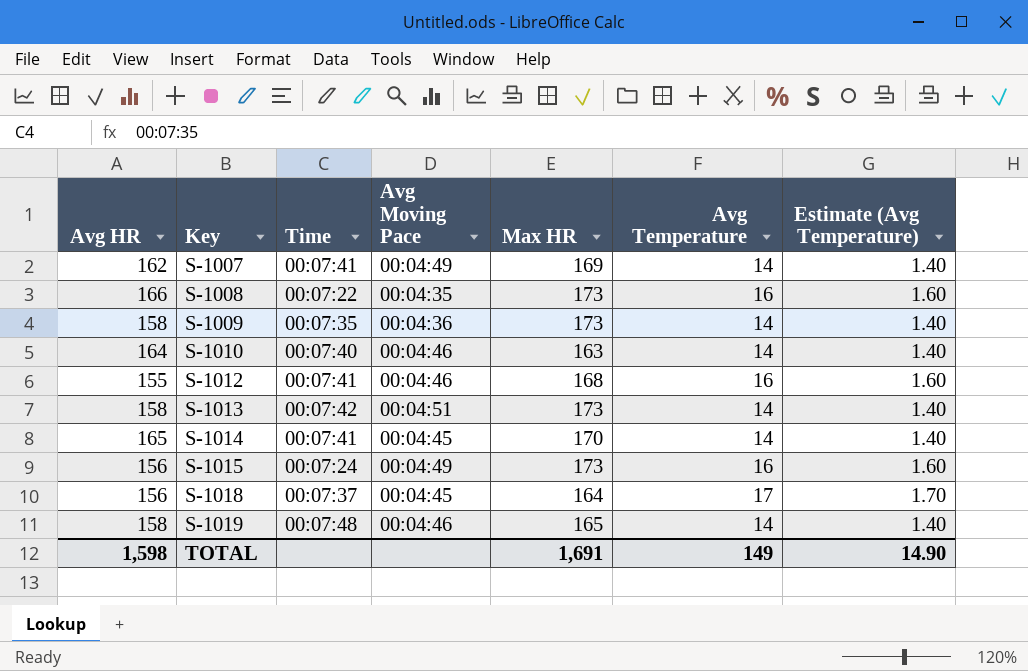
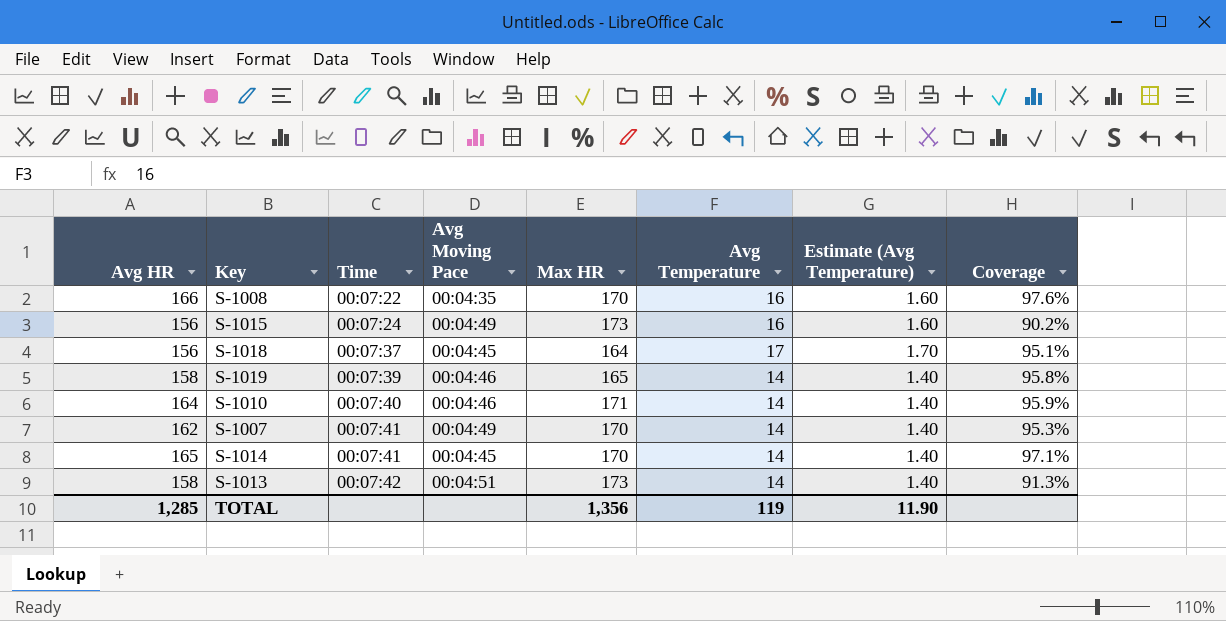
row order: Key ascending -> Time ascending
column Coverage | formula: none -> [Avg HR] / [Max HR]
row S-1009: 158 | 00:07:35 | 00:04:36 | 173 | 14 | 1.40 -> none
row S-1012: 155 | 00:07:41 | 00:04:46 | 168 | 16 | 1.60 -> none
S-1008 | Max HR: 173 -> 170
S-1019 | Time: 00:07:48 -> 00:07:39
S-1010 | Max HR: 163 -> 171
S-1007 | Max HR: 169 -> 170
TOTAL | Avg HR: 1,598 -> 1,285
TOTAL | Max HR: 1,691 -> 1,356
TOTAL | Avg Temperature: 149 -> 119
TOTAL | Estimate (Avg Temperature): 14.90 -> 11.90

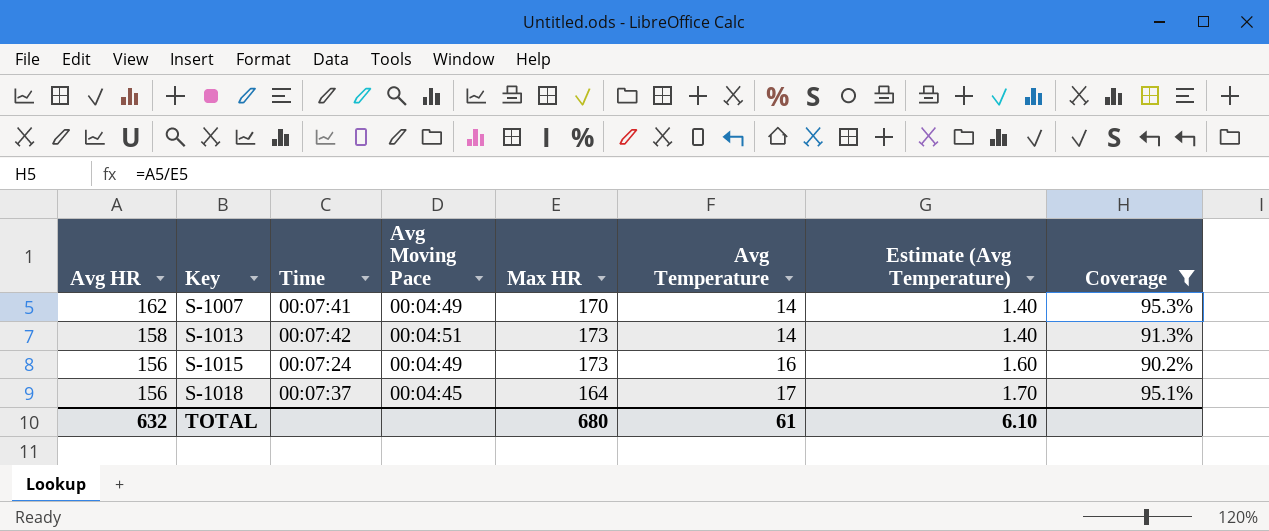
filter: none -> Coverage <= 95.3%
row order: Time ascending -> Avg HR descending
TOTAL | Avg HR: 1,285 -> 632
TOTAL | Max HR: 1,356 -> 680
TOTAL | Avg Temperature: 119 -> 61
TOTAL | Estimate (Avg Temperature): 11.90 -> 6.10

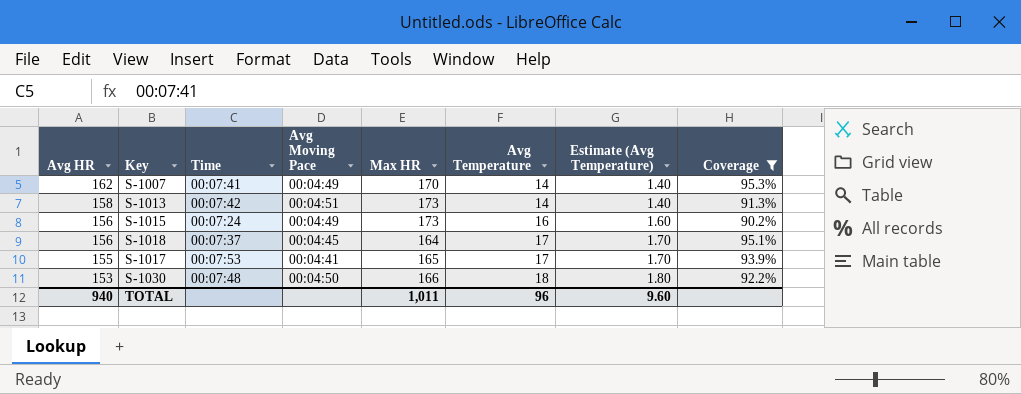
row S-1017: none -> 155 | 00:07:53 | 00:04:41 | 165 | 17 | 1.70 | 93.9%
row S-1030: none -> 153 | 00:07:48 | 00:04:50 | 166 | 18 | 1.80 | 92.2%
TOTAL | Avg HR: 632 -> 940
TOTAL | Max HR: 680 -> 1,011
TOTAL | Avg Temperature: 61 -> 96
TOTAL | Estimate (Avg Temperature): 6.10 -> 9.60

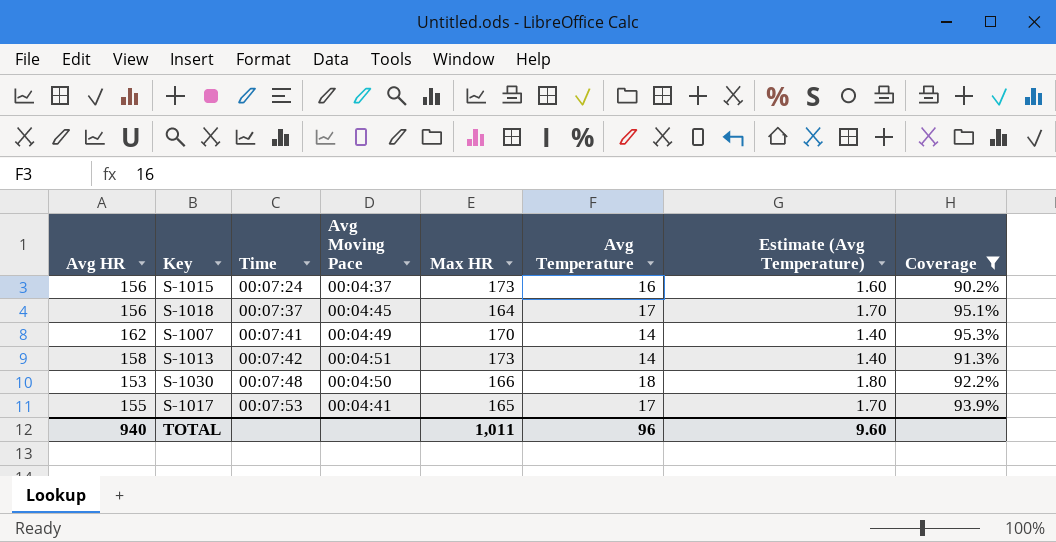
row order: Avg HR descending -> Time ascending
S-1015 | Avg Moving Pace: 00:04:49 -> 00:04:37

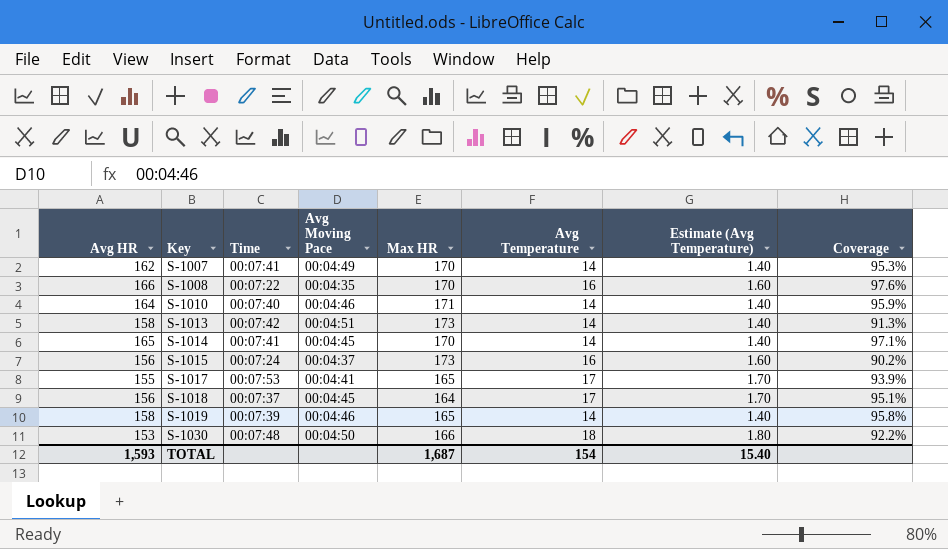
filter: Coverage <= 95.3% -> none
row order: Time ascending -> Key ascending
TOTAL | Avg HR: 940 -> 1,593
TOTAL | Max HR: 1,011 -> 1,687
TOTAL | Avg Temperature: 96 -> 154
TOTAL | Estimate (Avg Temperature): 9.60 -> 15.40

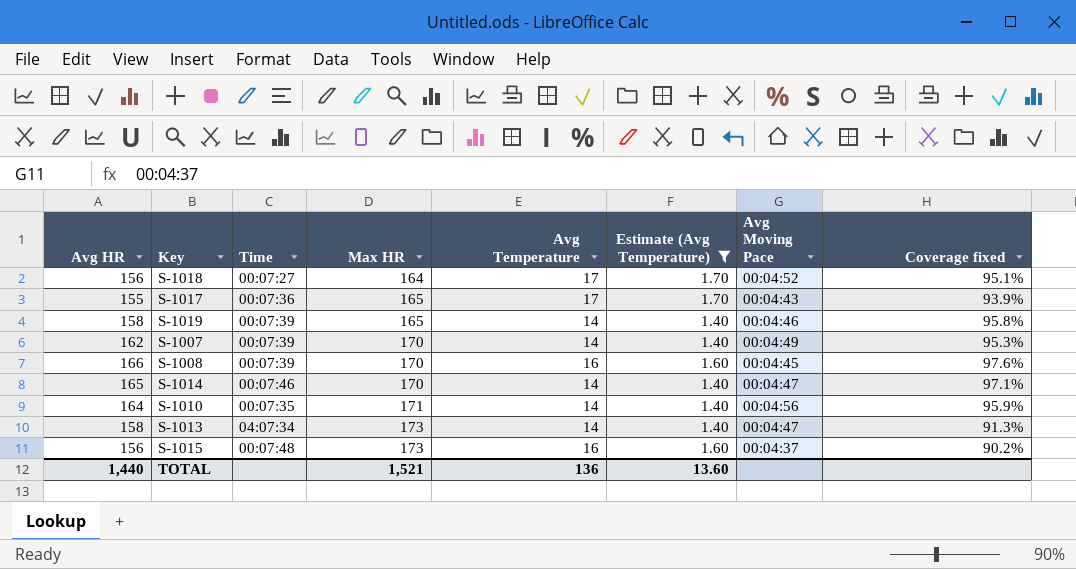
filter: none -> Estimate (Avg Temperature) != 1.80
row order: Key ascending -> Max HR ascending
column Avg Moving Pace | position: 4 -> 7
column name: Coverage -> Coverage fixed
S-1018 | Time: 00:07:37 -> 00:07:27
S-1018 | Avg Moving Pace: 00:04:45 -> 00:04:52
S-1017 | Time: 00:07:53 -> 00:07:36
S-1017 | Avg Moving Pace: 00:04:41 -> 00:04:43
S-1007 | Time: 00:07:41 -> 00:07:39
S-1008 | Time: 00:07:22 -> 00:07:39
S-1008 | Avg Moving Pace: 00:04:35 -> 00:04:45
S-1014 | Time: 00:07:41 -> 00:07:46
S-1014 | Avg Moving Pace: 00:04:45 -> 00:04:47
S-1010 | Time: 00:07:40 -> 00:07:35
S-1010 | Avg Moving Pace: 00:04:46 -> 00:04:56
S-1013 | Time: 00:07:42 -> 04:07:34
S-1013 | Avg Moving Pace: 00:04:51 -> 00:04:47
S-1015 | Time: 00:07:24 -> 00:07:48
TOTAL | Avg HR: 1,593 -> 1,440
TOTAL | Max HR: 1,687 -> 1,521
TOTAL | Avg Temperature: 154 -> 136
TOTAL | Estimate (Avg Temperature): 15.40 -> 13.60

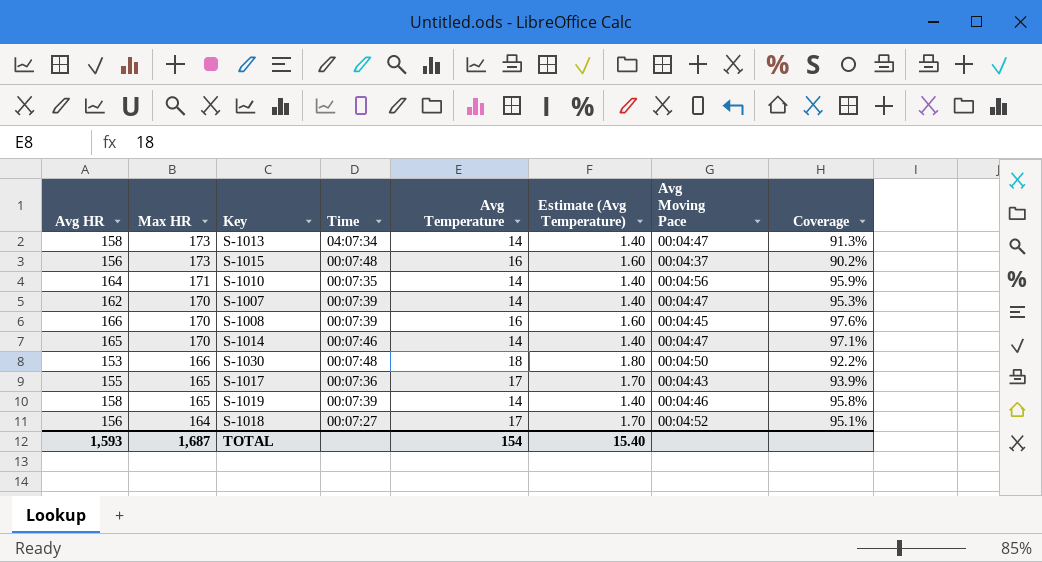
filter: Estimate (Avg Temperature) != 1.80 -> none
row order: Max HR ascending -> Max HR descending
column Max HR | position: 4 -> 2
column name: Coverage fixed -> Coverage
S-1007 | Avg Moving Pace: 00:04:49 -> 00:04:47
TOTAL | Avg HR: 1,440 -> 1,593
TOTAL | Max HR: 1,521 -> 1,687
TOTAL | Avg Temperature: 136 -> 154
TOTAL | Estimate (Avg Temperature): 13.60 -> 15.40

